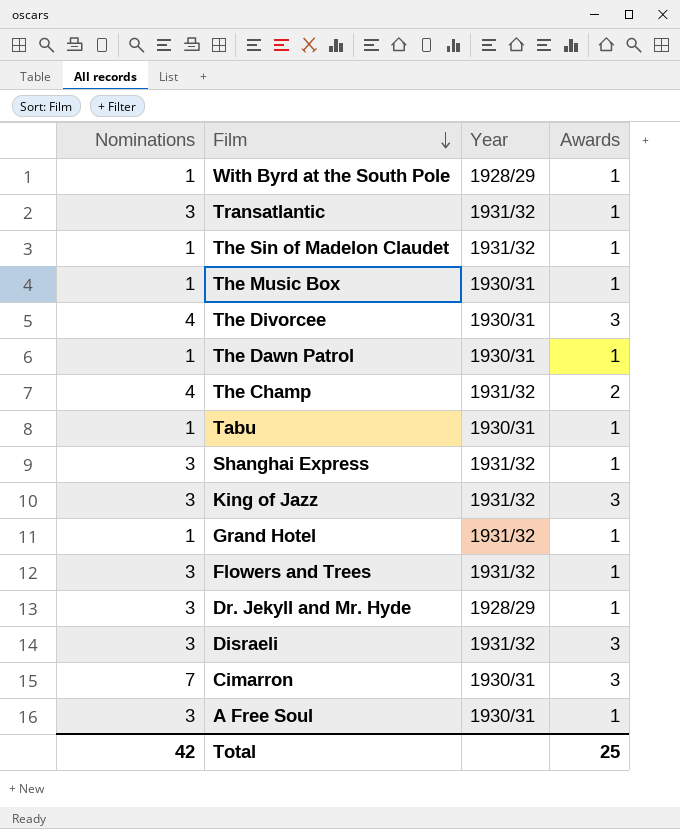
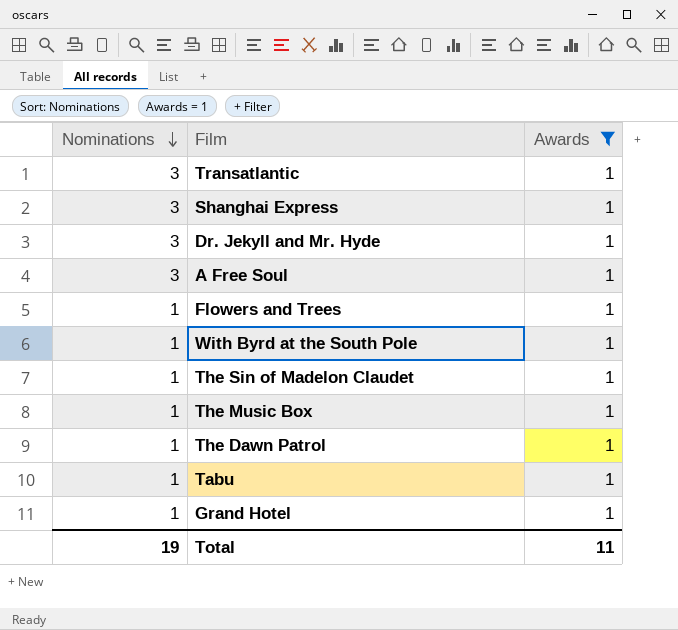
filter: none -> Awards = 1
row order: Film descending -> Nominations descending
column Year | position: 3 -> none
Flowers and Trees | Nominations: 3 -> 1
Total | Nominations: 42 -> 19
Total | Awards: 25 -> 11

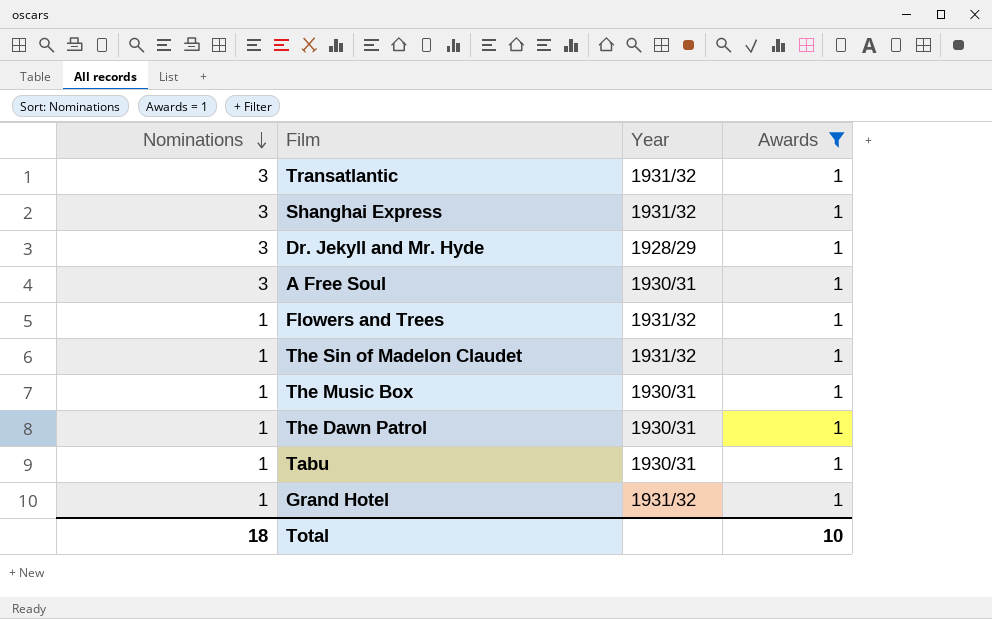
column Year | position: none -> 3
row With Byrd at the South Pole: 1 | 1 -> none
Total | Nominations: 19 -> 18
Total | Awards: 11 -> 10

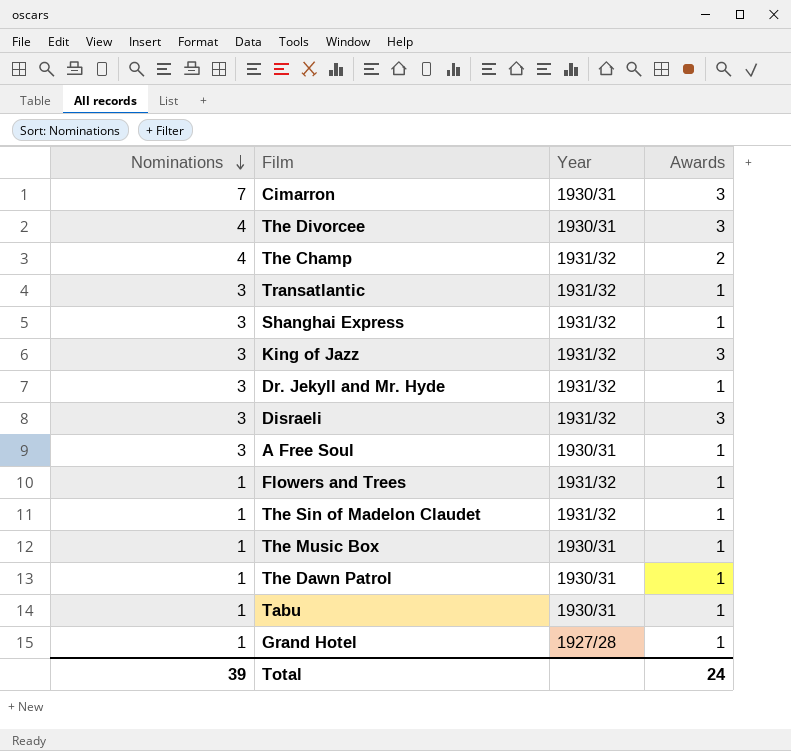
filter: Awards = 1 -> none
Dr. Jekyll and Mr. Hyde | Year: 1928/29 -> 1931/32
Grand Hotel | Year: 1931/32 -> 1927/28
Total | Nominations: 18 -> 39
Total | Awards: 10 -> 24

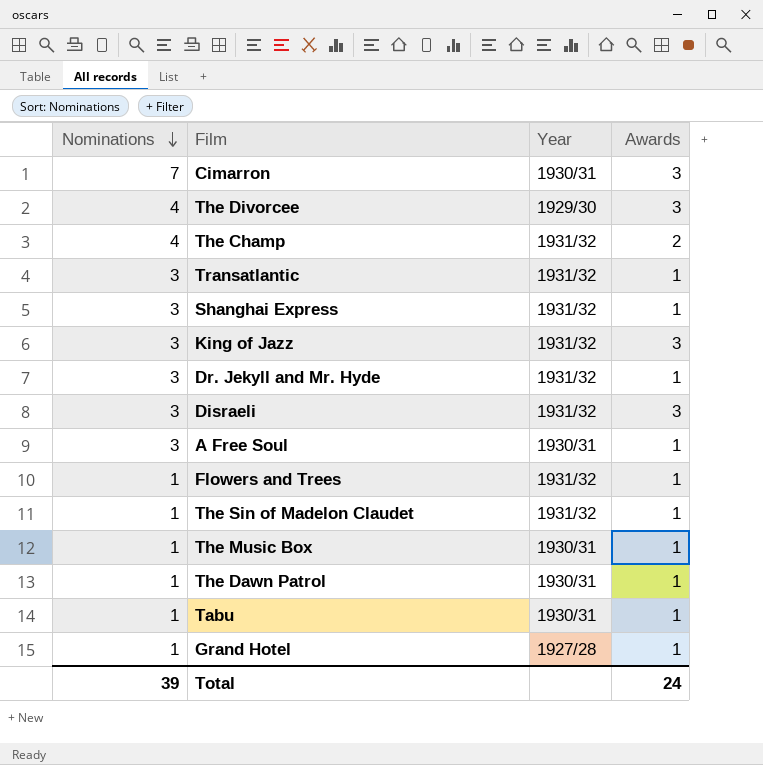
The Divorcee | Year: 1930/31 -> 1929/30

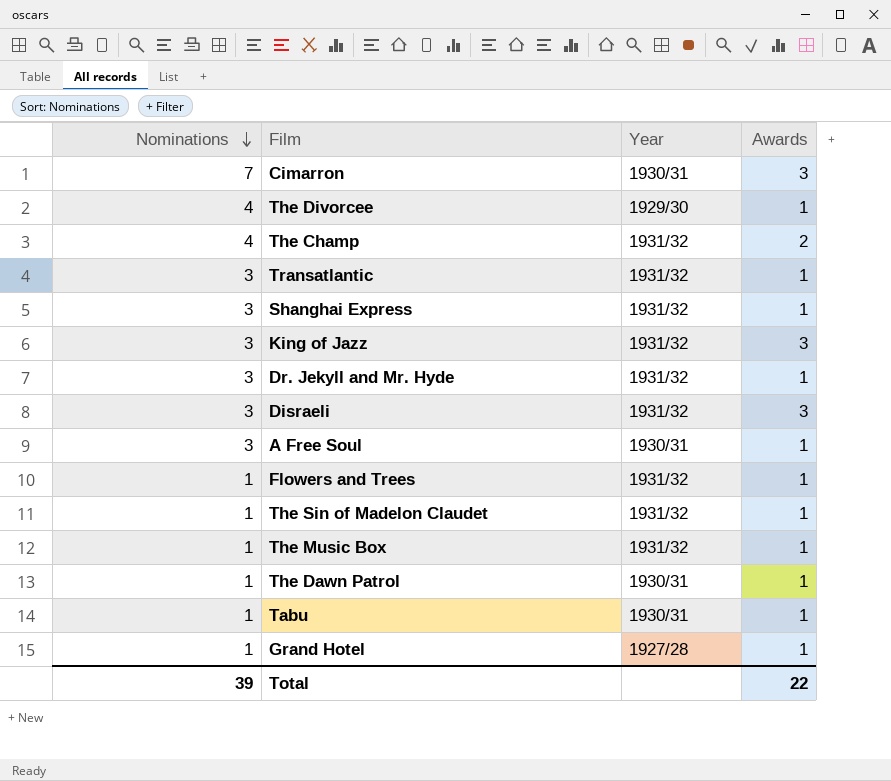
The Divorcee | Awards: 3 -> 1
The Music Box | Year: 1930/31 -> 1931/32
Total | Awards: 24 -> 22

